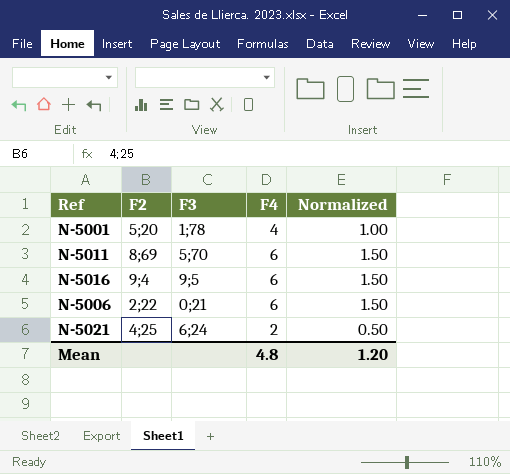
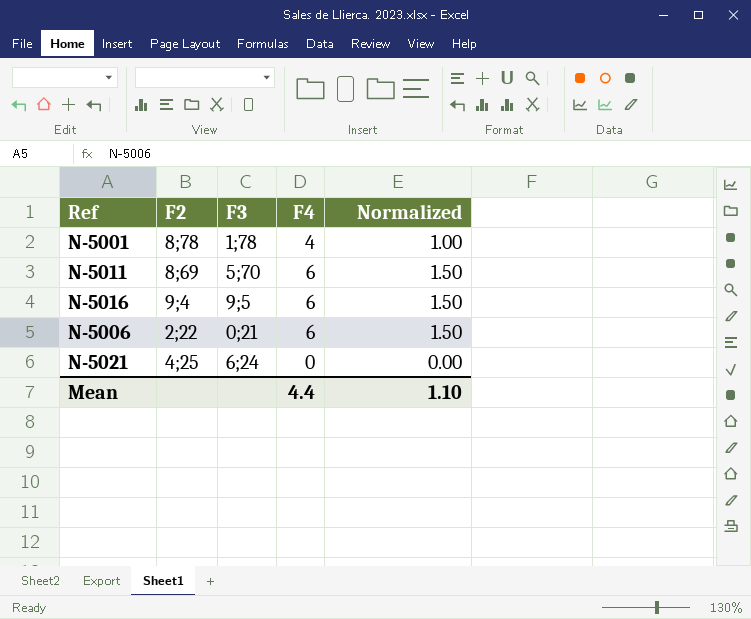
N-5001 | F2: 5;20 -> 8;78
N-5021 | F4: 2 -> 0
N-5021 | Normalized: 0.50 -> 0.00
Mean | F4: 4.8 -> 4.4
Mean | Normalized: 1.20 -> 1.10

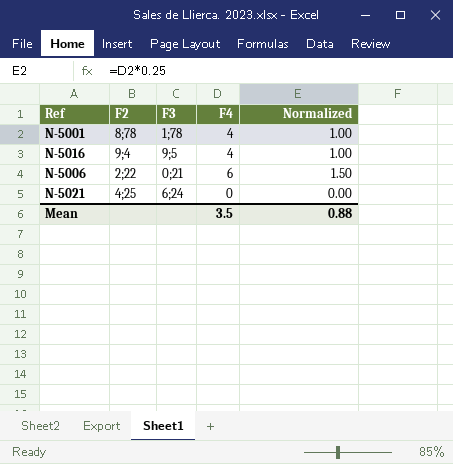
row N-5011: 8;69 | 5;70 | 6 | 1.50 -> none
N-5016 | F4: 6 -> 4
N-5016 | Normalized: 1.50 -> 1.00
Mean | F4: 4.4 -> 3.5
Mean | Normalized: 1.10 -> 0.88

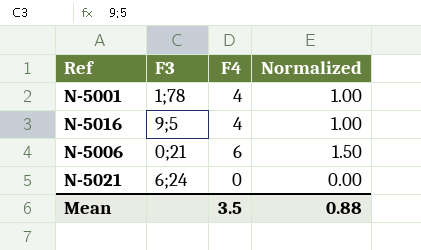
column F2 | position: 2 -> none

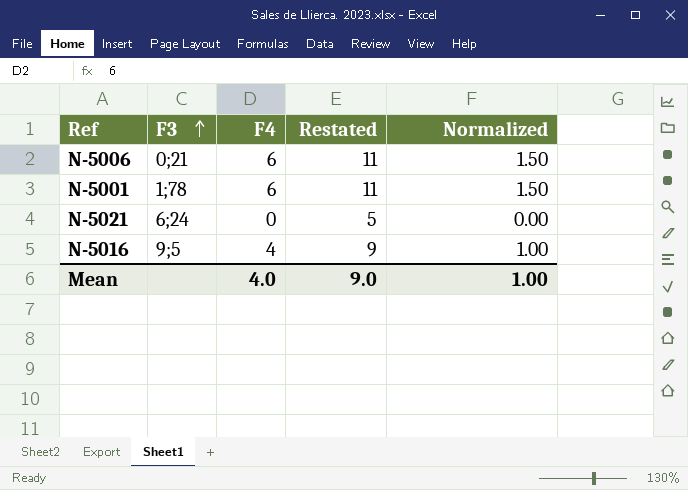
row order: none -> F3 ascending
column Restated | formula: none -> [F4] + 5
N-5001 | F4: 4 -> 6
N-5001 | Normalized: 1.00 -> 1.50
Mean | F4: 3.5 -> 4.0
Mean | Normalized: 0.88 -> 1.00

